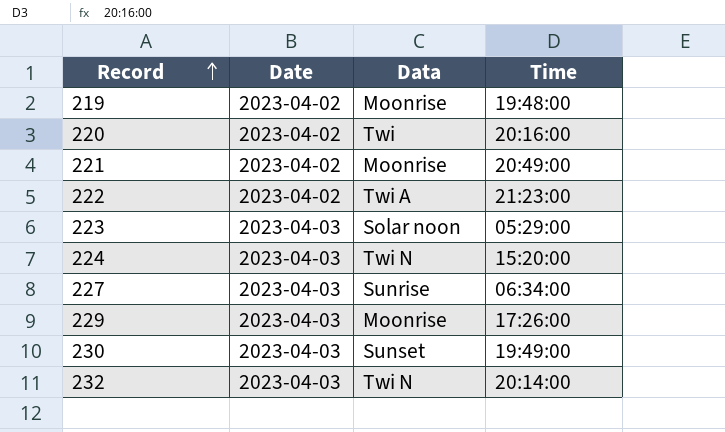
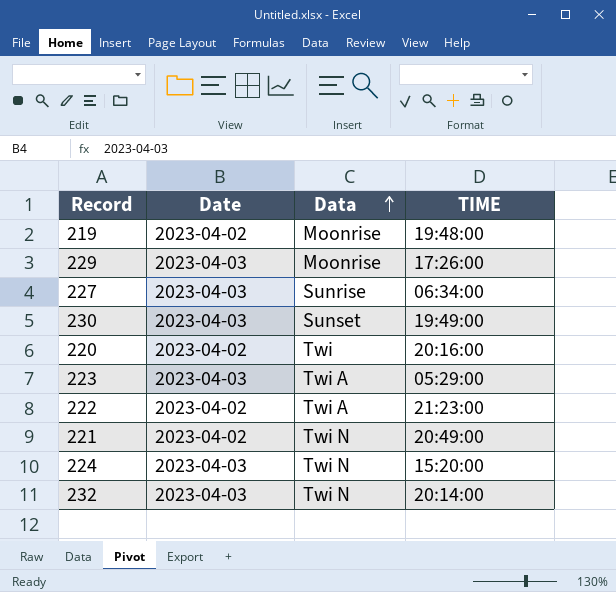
row order: Record ascending -> Data ascending
column name: Time -> TIME
223 | Data: Solar noon -> Twi A
221 | Data: Moonrise -> Twi N

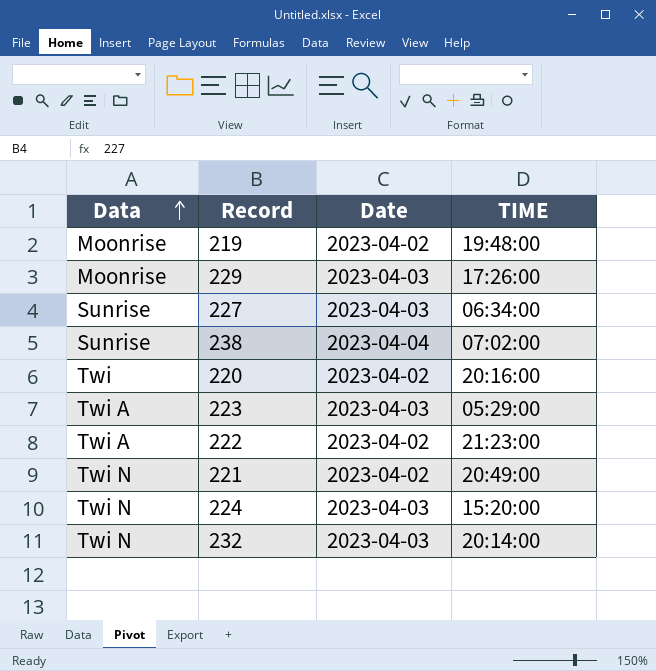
column Data | position: 3 -> 1
row 230: 2023-04-03 | Sunset | 19:49:00 -> none
row 238: none -> Sunrise | 2023-04-04 | 07:02:00

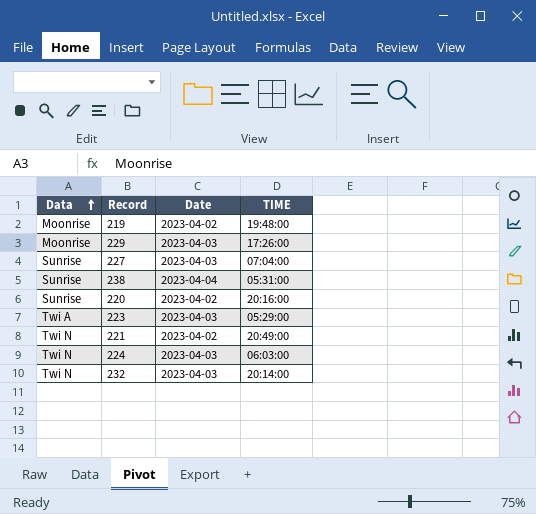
row 222: Twi A | 2023-04-02 | 21:23:00 -> none
227 | TIME: 06:34:00 -> 07:04:00
238 | TIME: 07:02:00 -> 05:31:00
220 | Data: Twi -> Sunrise
224 | TIME: 15:20:00 -> 06:03:00

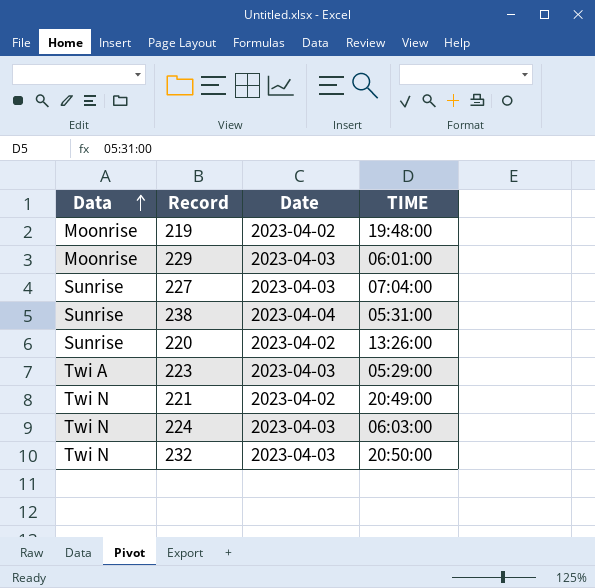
229 | TIME: 17:26:00 -> 06:01:00
220 | TIME: 20:16:00 -> 13:26:00
232 | TIME: 20:14:00 -> 20:50:00

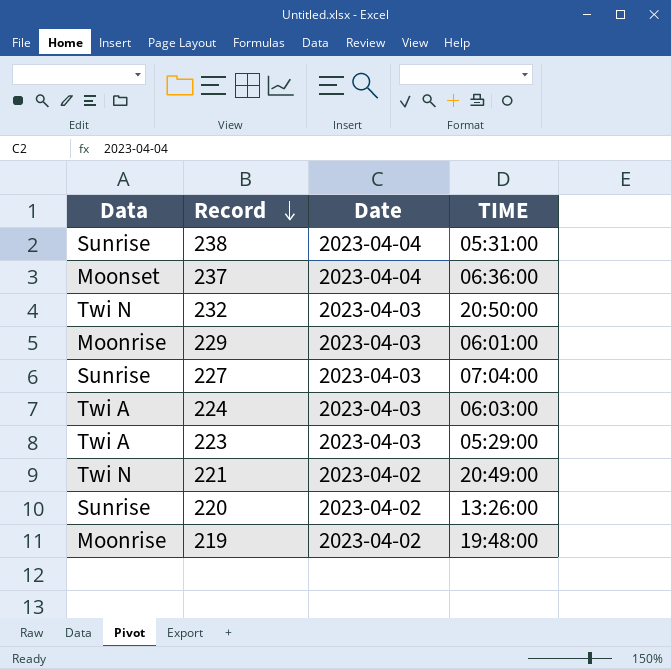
row order: Data ascending -> Record descending
row 237: none -> Moonset | 2023-04-04 | 06:36:00
224 | Data: Twi N -> Twi A

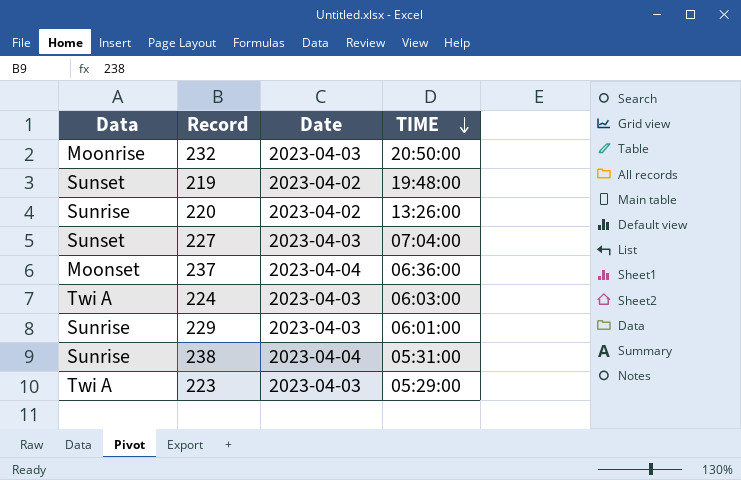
row order: Record descending -> TIME descending
row 221: Twi N | 2023-04-02 | 20:49:00 -> none
232 | Data: Twi N -> Moonrise
219 | Data: Moonrise -> Sunset
227 | Data: Sunrise -> Sunset
229 | Data: Moonrise -> Sunrise

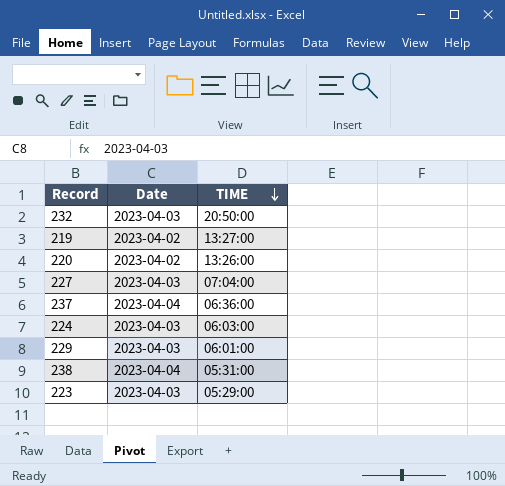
column Data | position: 1 -> none
219 | TIME: 19:48:00 -> 13:27:00

